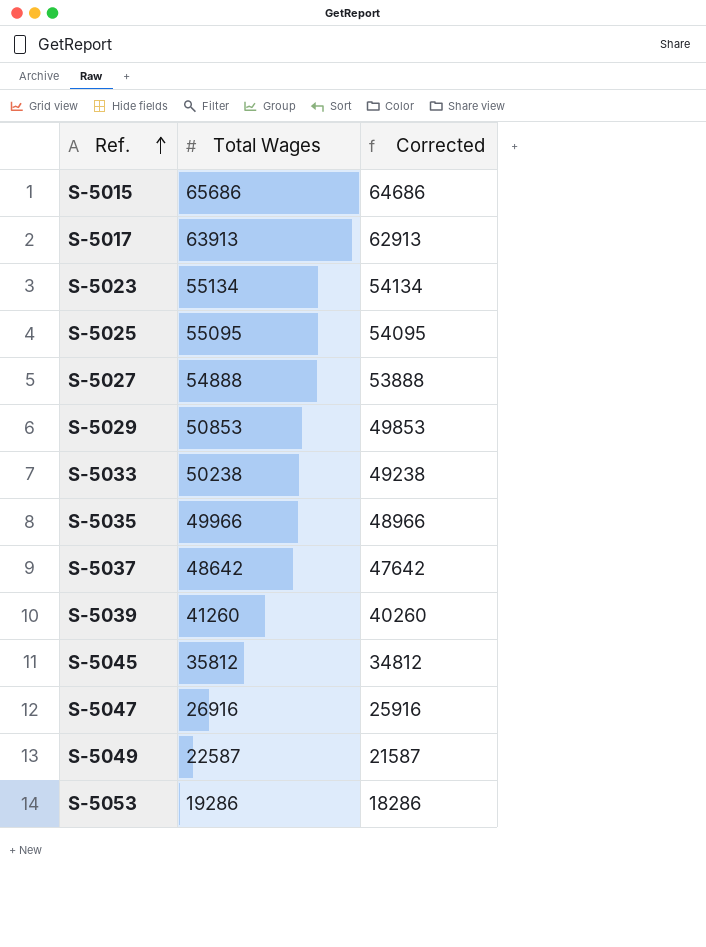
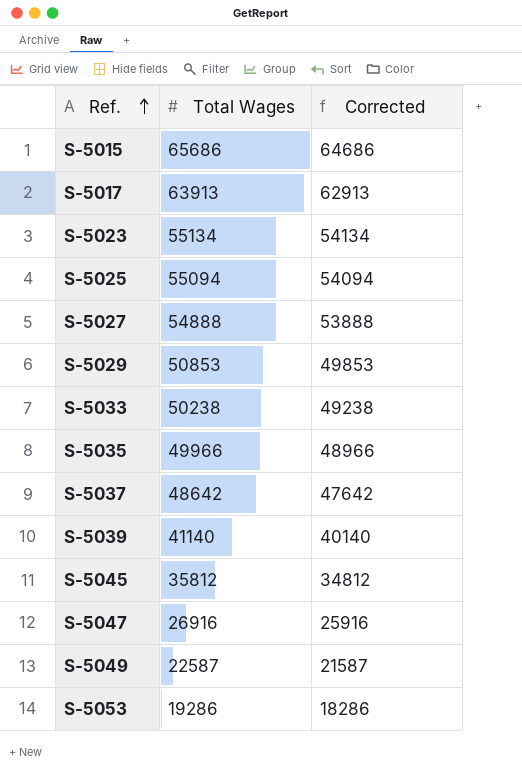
S-5025 | Total Wages: 55095 -> 55094
S-5025 | Corrected: 54095 -> 54094
S-5039 | Total Wages: 41260 -> 41140
S-5039 | Corrected: 40260 -> 40140

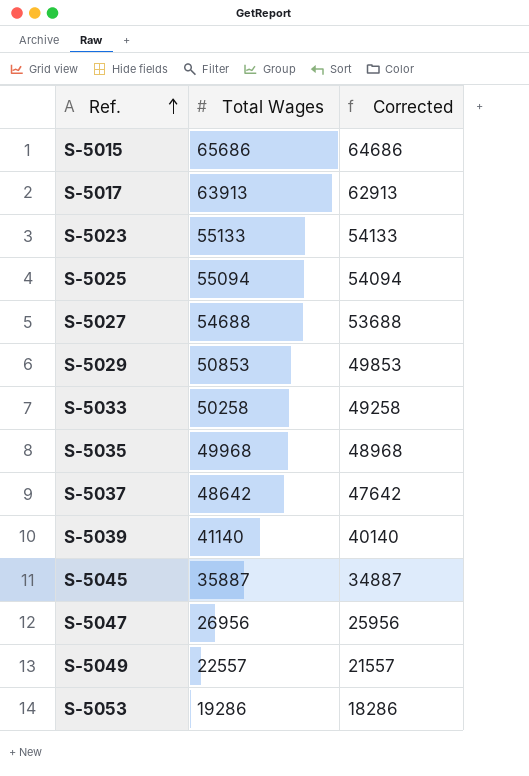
S-5023 | Total Wages: 55134 -> 55133
S-5023 | Corrected: 54134 -> 54133
S-5027 | Total Wages: 54888 -> 54688
S-5027 | Corrected: 53888 -> 53688
S-5033 | Total Wages: 50238 -> 50258
S-5033 | Corrected: 49238 -> 49258
S-5035 | Total Wages: 49966 -> 49968
S-5035 | Corrected: 48966 -> 48968
S-5045 | Total Wages: 35812 -> 35887
S-5045 | Corrected: 34812 -> 34887
S-5047 | Total Wages: 26916 -> 26956
S-5047 | Corrected: 25916 -> 25956
S-5049 | Total Wages: 22587 -> 22557
S-5049 | Corrected: 21587 -> 21557

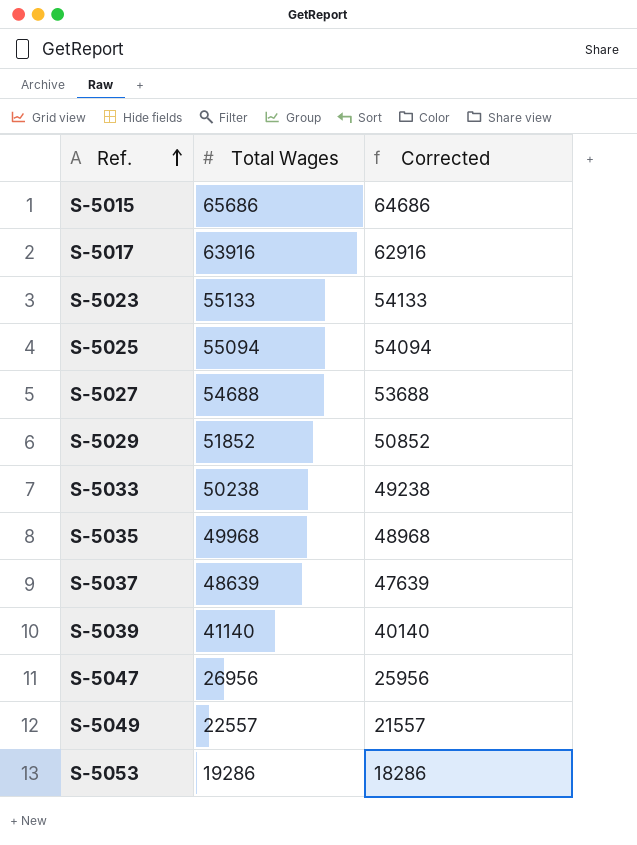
row S-5045: 35887 | 34887 -> none
S-5017 | Total Wages: 63913 -> 63916
S-5017 | Corrected: 62913 -> 62916
S-5029 | Total Wages: 50853 -> 51852
S-5029 | Corrected: 49853 -> 50852
S-5033 | Total Wages: 50258 -> 50238
S-5033 | Corrected: 49258 -> 49238
S-5037 | Total Wages: 48642 -> 48639
S-5037 | Corrected: 47642 -> 47639

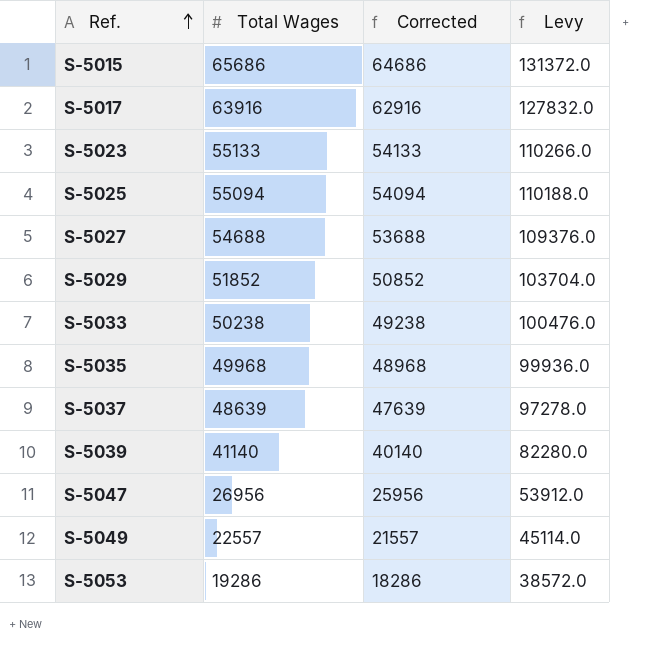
column Levy | formula: none -> [Total Wages] * 2

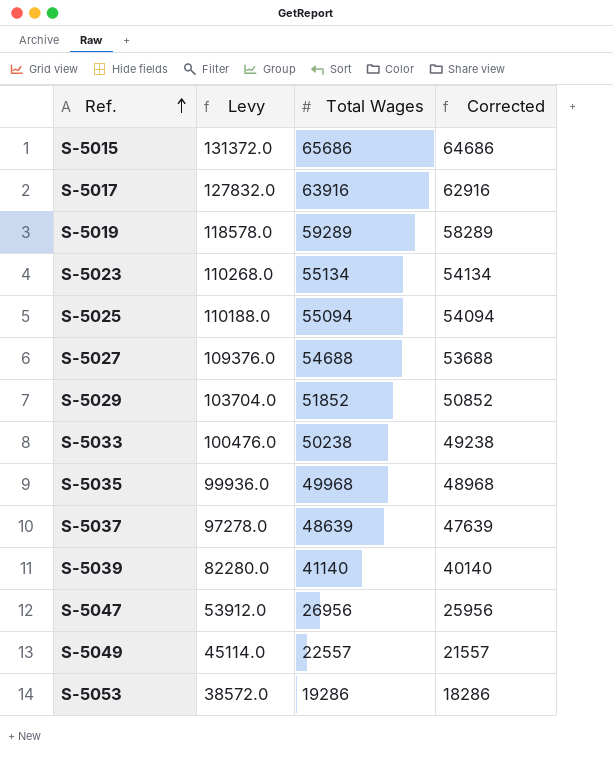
column Levy | position: 4 -> 2
row S-5019: none -> 118578.0 | 59289 | 58289
S-5023 | Levy: 110266.0 -> 110268.0
S-5023 | Total Wages: 55133 -> 55134
S-5023 | Corrected: 54133 -> 54134

